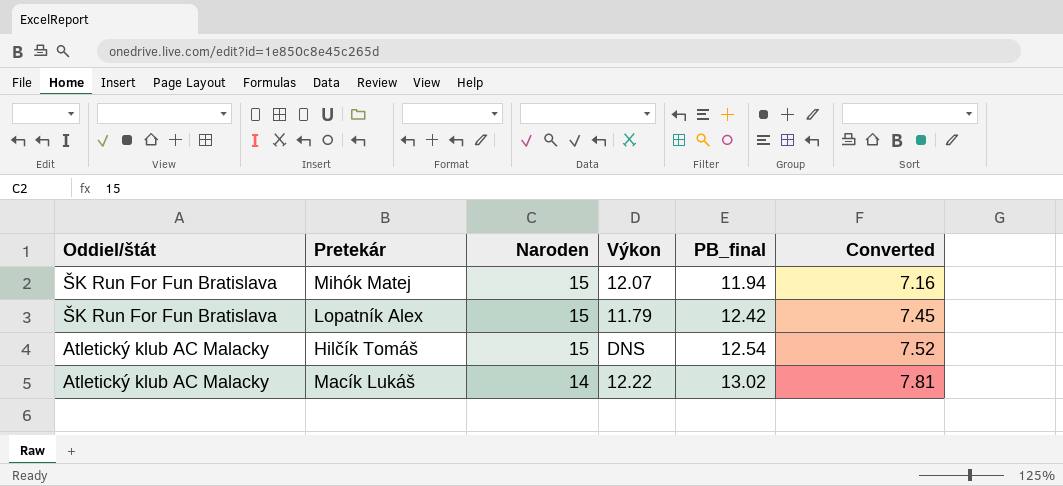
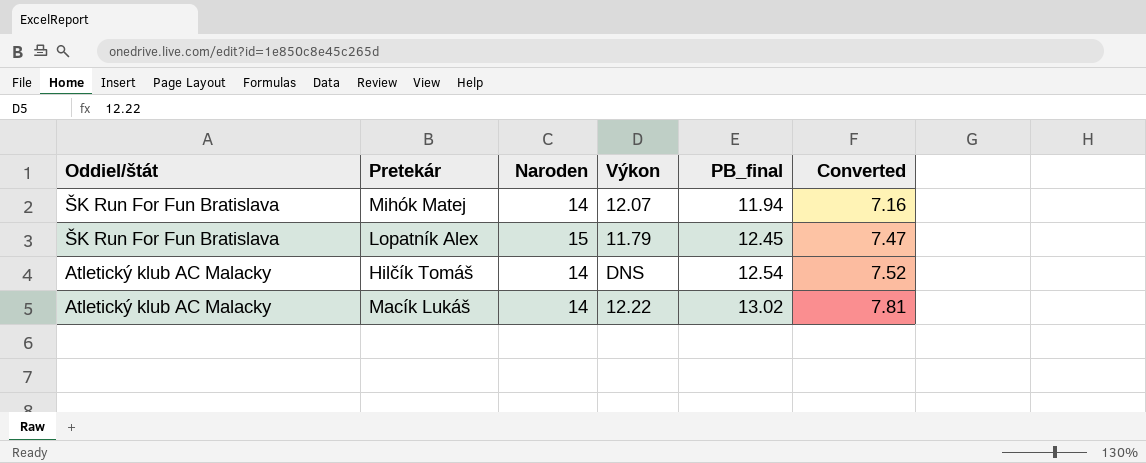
Mihók Matej | Naroden: 15 -> 14
Lopatník Alex | PB_final: 12.42 -> 12.45
Lopatník Alex | Converted: 7.45 -> 7.47
Hilčík Tomáš | Naroden: 15 -> 14

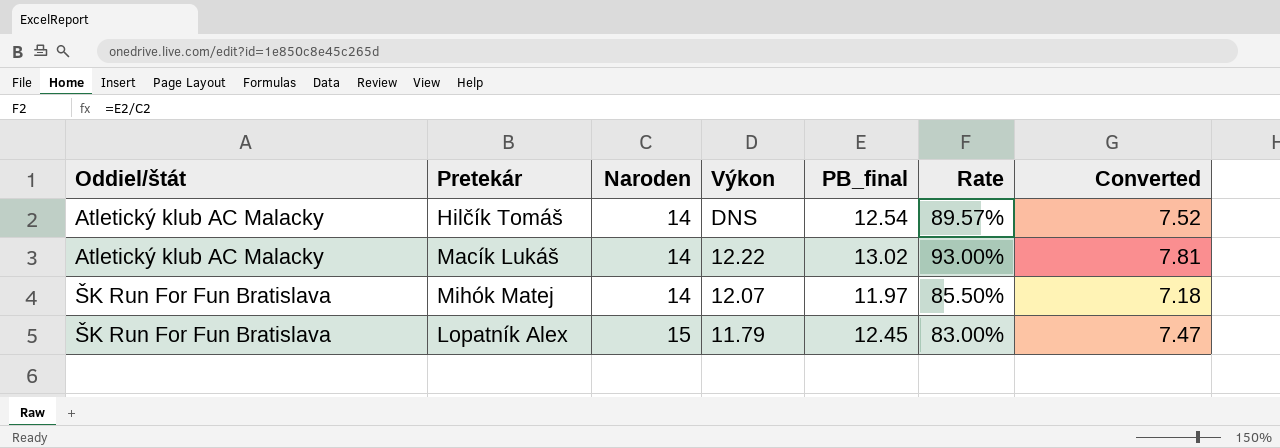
row order: Oddiel/štát descending -> Oddiel/štát ascending
column Rate | formula: none -> [PB_final] / [Naroden]
Mihók Matej | PB_final: 11.94 -> 11.97
Mihók Matej | Converted: 7.16 -> 7.18

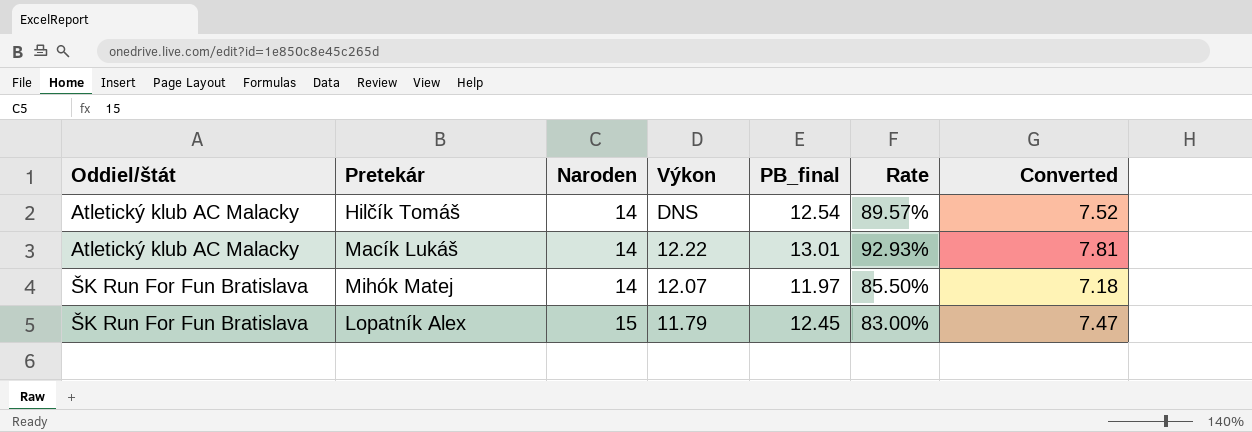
Macík Lukáš | PB_final: 13.02 -> 13.01
Macík Lukáš | Rate: 93.00% -> 92.93%

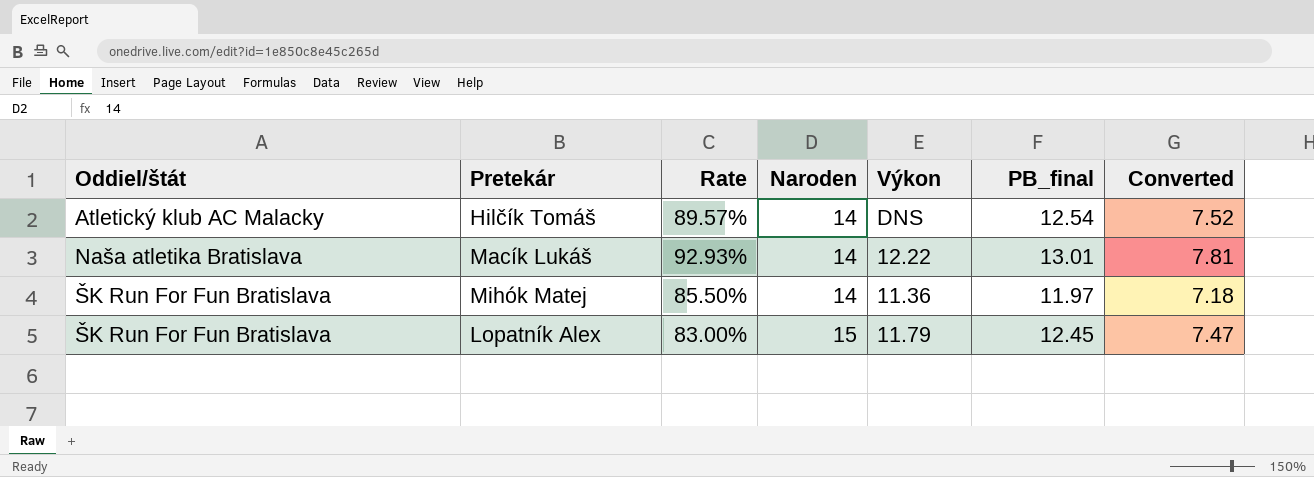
column Rate | position: 6 -> 3
Macík Lukáš | Oddiel/štát: Atletický klub AC Malacky -> Naša atletika Bratislava
Mihók Matej | Výkon: 12.07 -> 11.36

